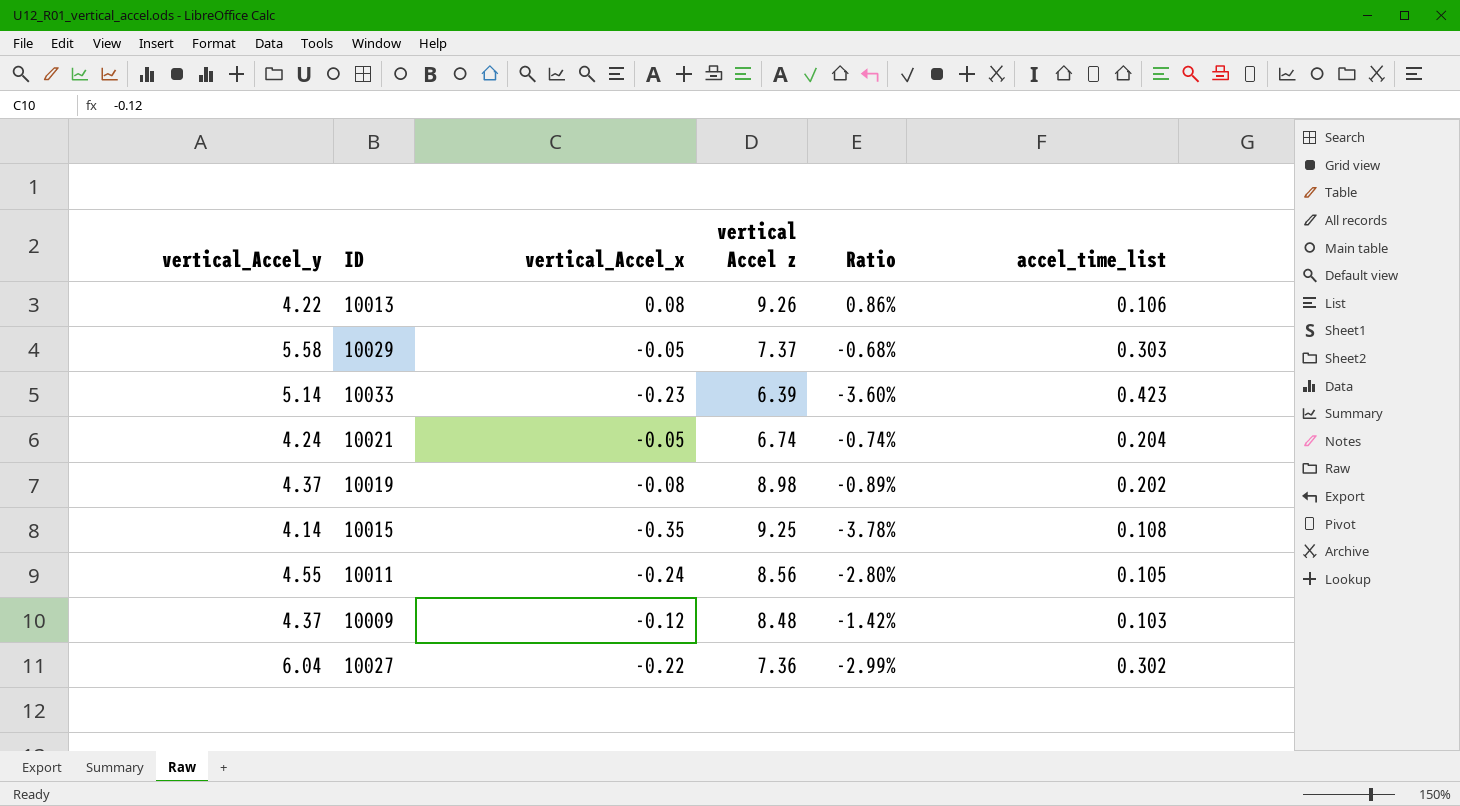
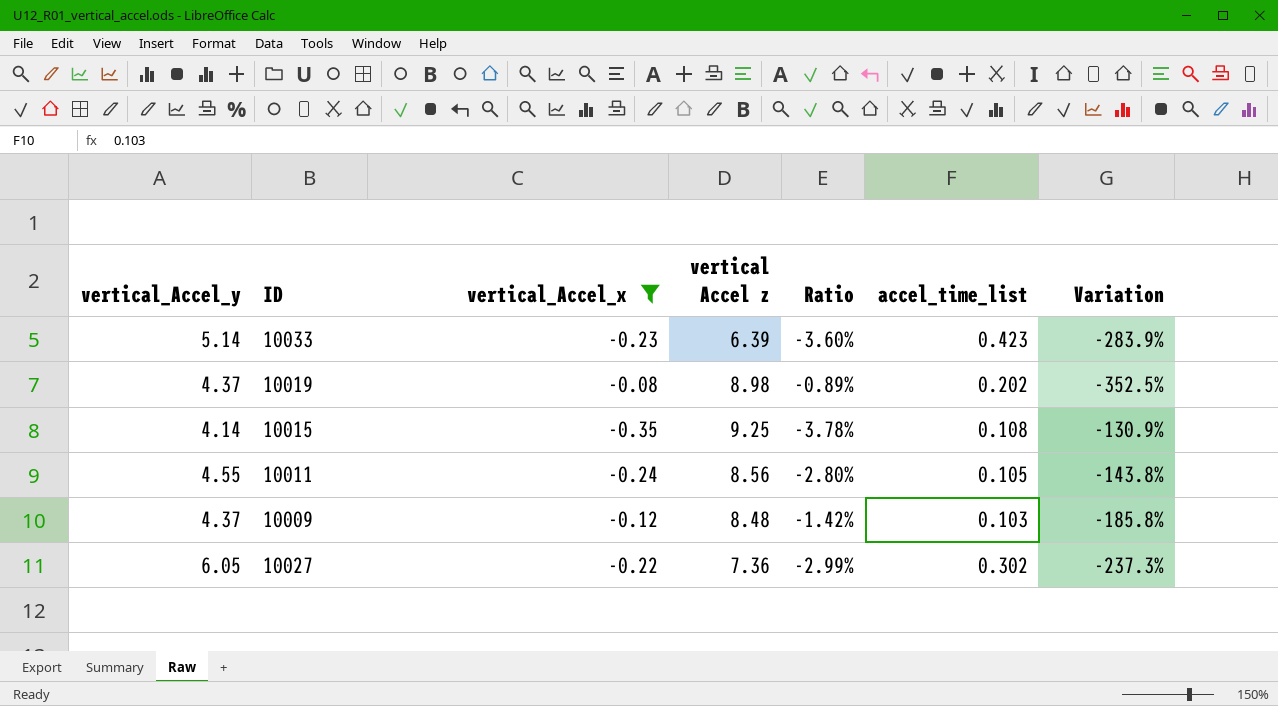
filter: none -> vertical_Accel_x <= -0.08
column Variation | formula: none -> ([accel_time_list] - [vertical_Accel_x]) / [vertical_Accel_x]
10027 | vertical_Accel_y: 6.04 -> 6.05

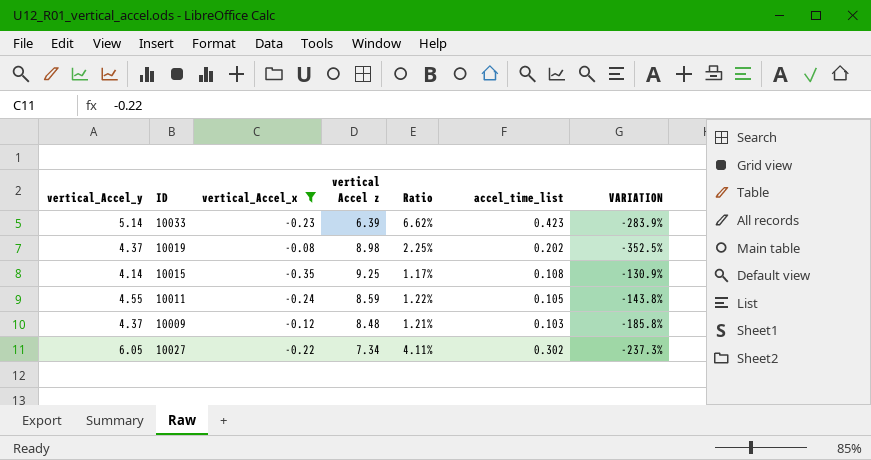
column Ratio | formula: [vertical_Accel_x] / [vertical Accel z] -> [accel_time_list] / [vertical Accel z]
column name: Variation -> VARIATION
10011 | vertical Accel z: 8.56 -> 8.59
10027 | vertical Accel z: 7.36 -> 7.34

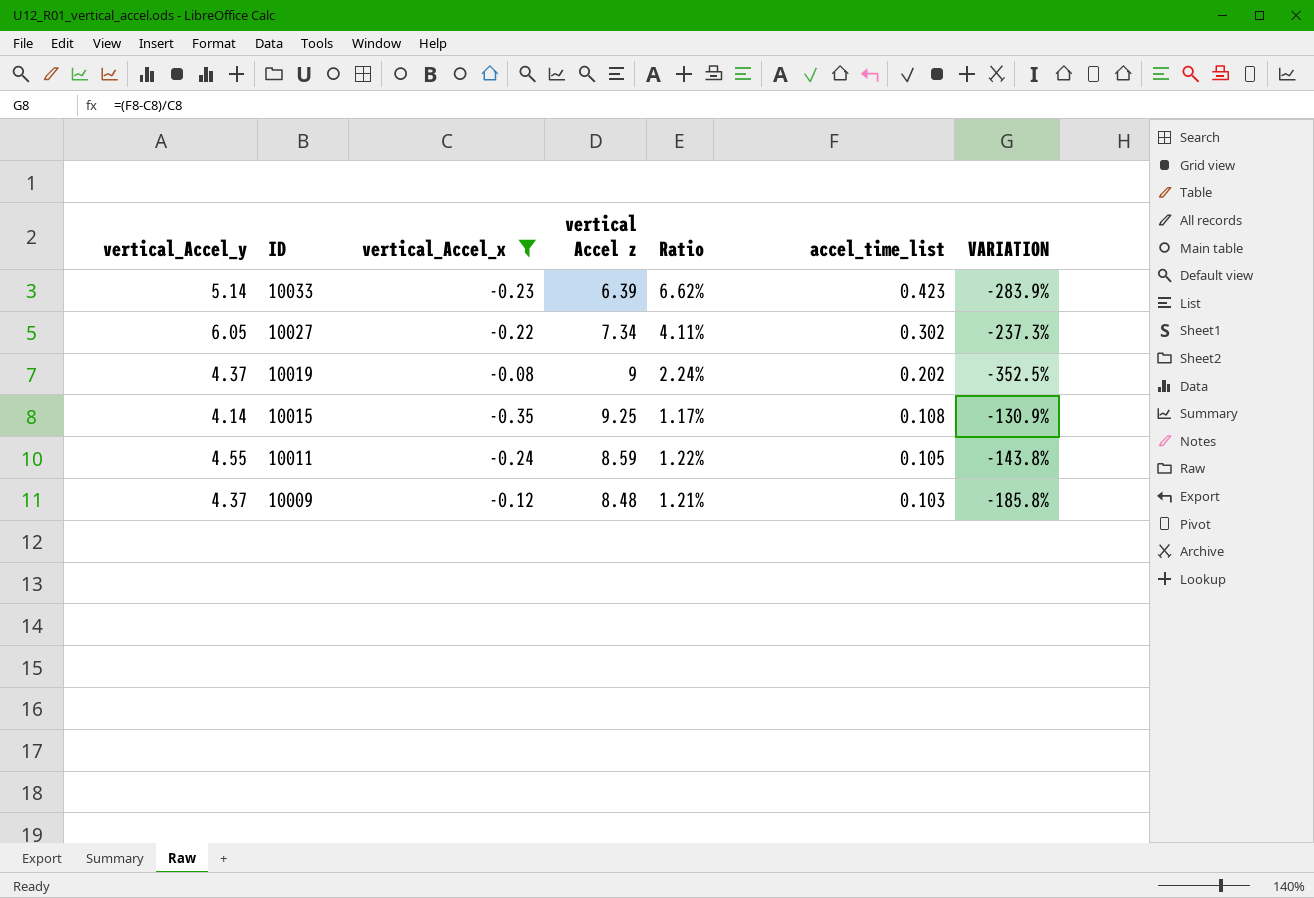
row order: none -> ID descending
10019 | vertical Accel z: 8.98 -> 9
10019 | Ratio: 2.25% -> 2.24%

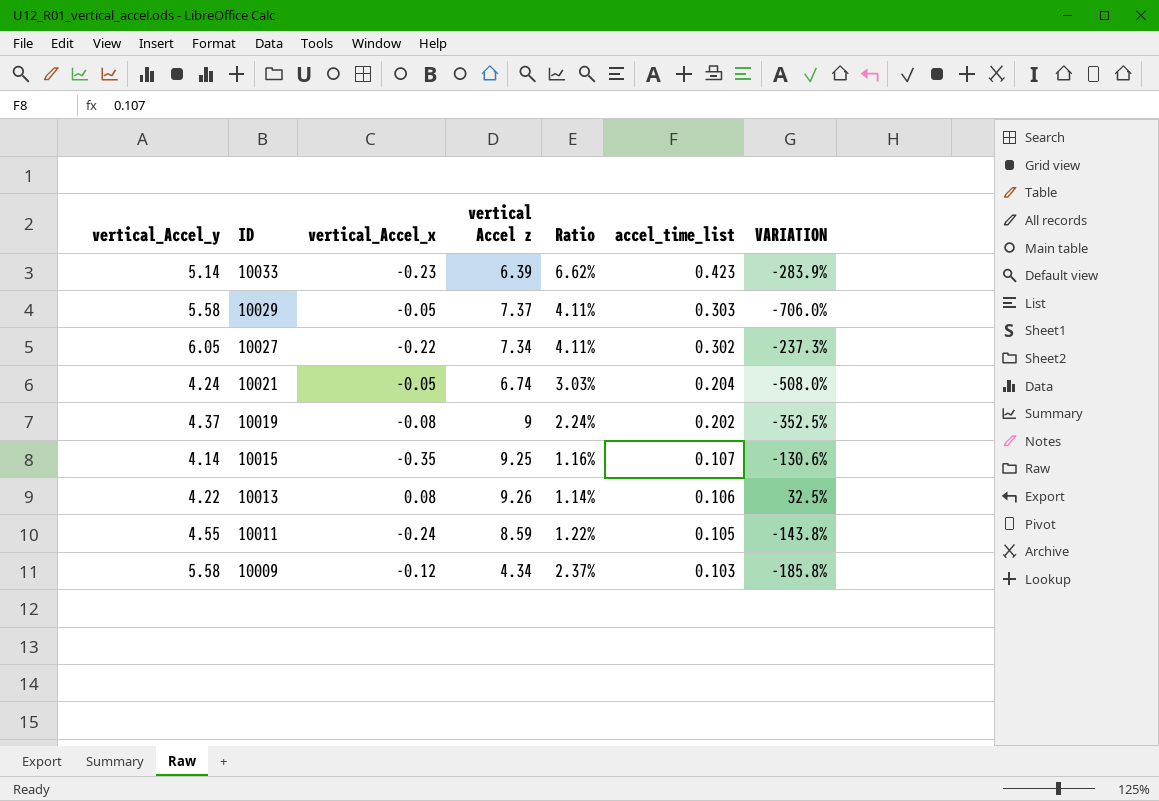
filter: vertical_Accel_x <= -0.08 -> none
10015 | Ratio: 1.17% -> 1.16%
10015 | accel_time_list: 0.108 -> 0.107
10015 | VARIATION: -130.9% -> -130.6%
10009 | vertical_Accel_y: 4.37 -> 5.58
10009 | vertical Accel z: 8.48 -> 4.34
10009 | Ratio: 1.21% -> 2.37%

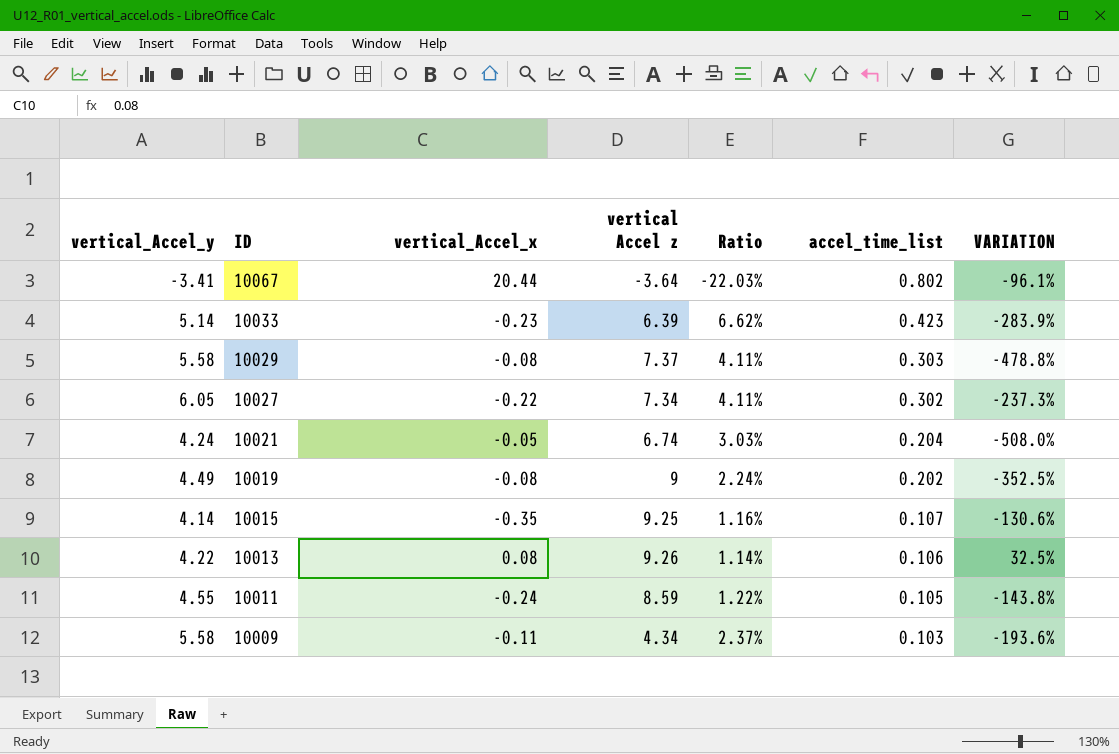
row 10067: none -> -3.41 | 20.44 | -3.64 | -22.03% | 0.802 | -96.1%
10029 | vertical_Accel_x: -0.05 -> -0.08
10029 | VARIATION: -706.0% -> -478.8%
10019 | vertical_Accel_y: 4.37 -> 4.49
10009 | vertical_Accel_x: -0.12 -> -0.11
10009 | VARIATION: -185.8% -> -193.6%

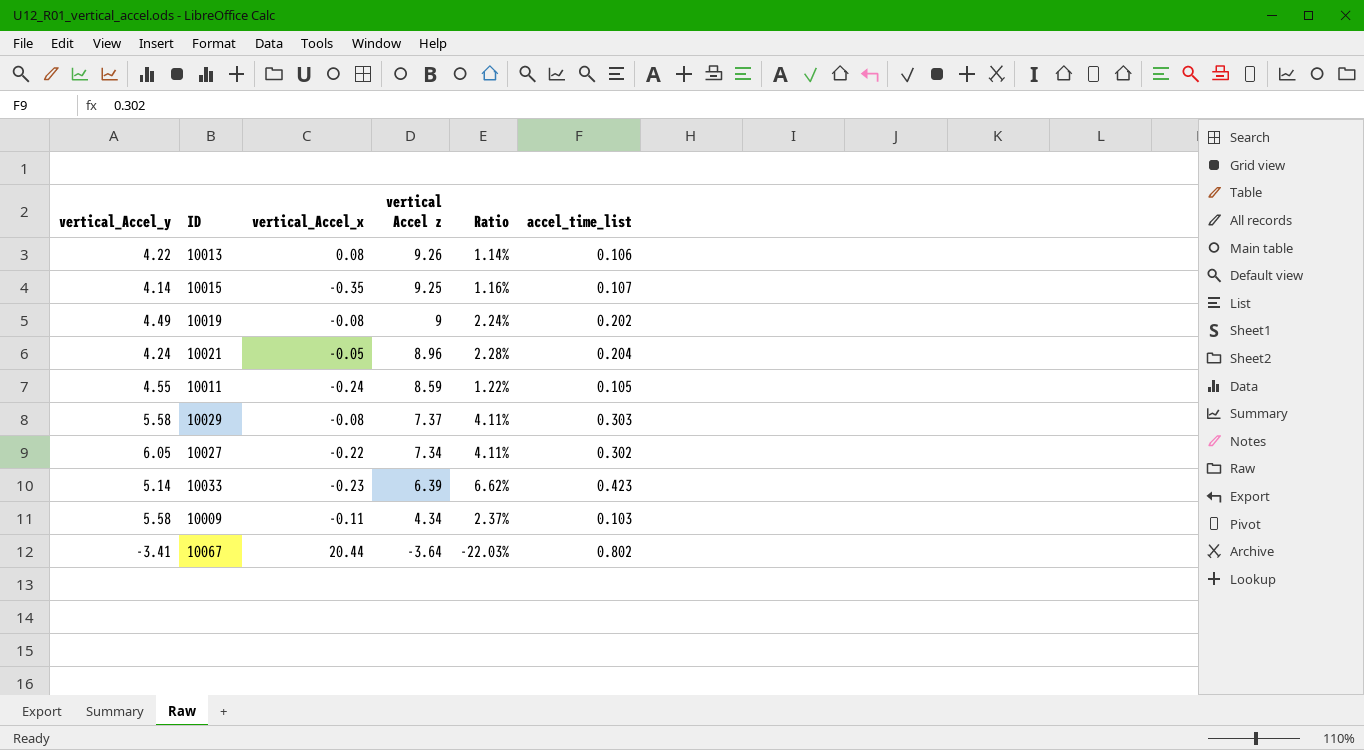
row order: ID descending -> vertical Accel z descending
column VARIATION | formula: ([accel_time_list] - [vertical_Accel_x]) / [vertical_Accel_x] -> none
10021 | vertical Accel z: 6.74 -> 8.96
10021 | Ratio: 3.03% -> 2.28%

